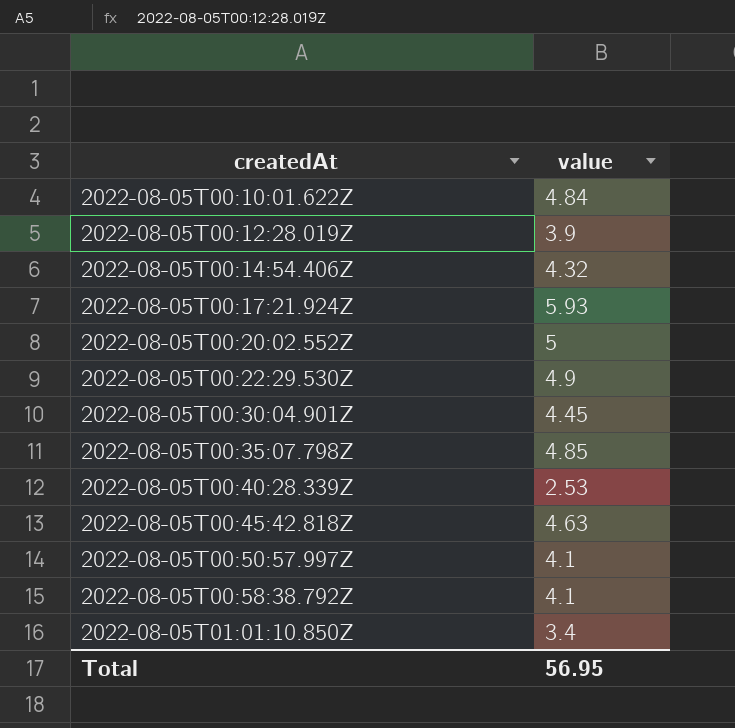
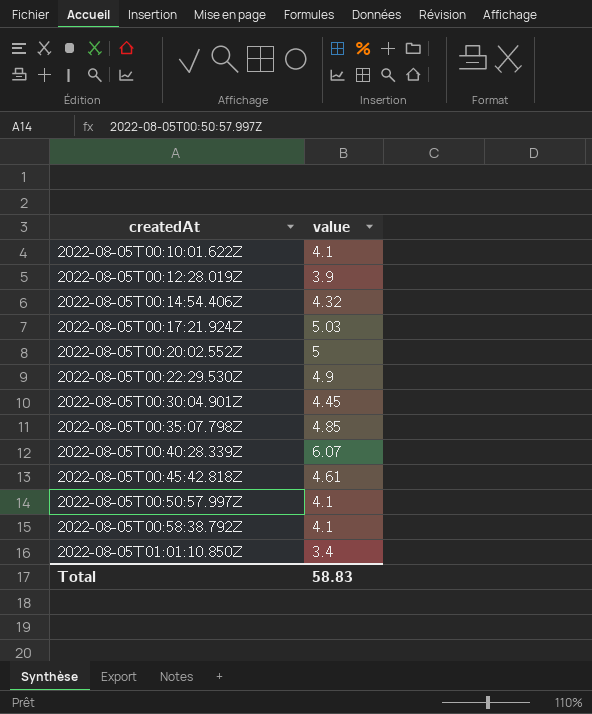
2022-08-05T00:10:01.622Z | value: 4.84 -> 4.1
2022-08-05T00:17:21.924Z | value: 5.93 -> 5.03
2022-08-05T00:40:28.339Z | value: 2.53 -> 6.07
2022-08-05T00:45:42.818Z | value: 4.63 -> 4.61
Total | value: 56.95 -> 58.83

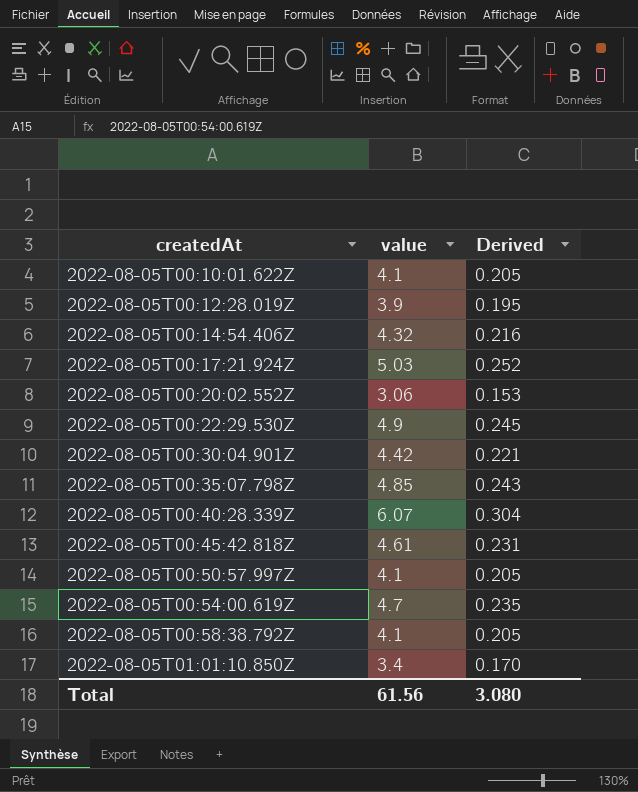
column Derived | formula: none -> [value] * 0.05
2022-08-05T00:20:02.552Z | value: 5 -> 3.06
2022-08-05T00:30:04.901Z | value: 4.45 -> 4.42
row 2022-08-05T00:54:00.619Z: none -> 4.7 | 0.235
Total | value: 58.83 -> 61.56

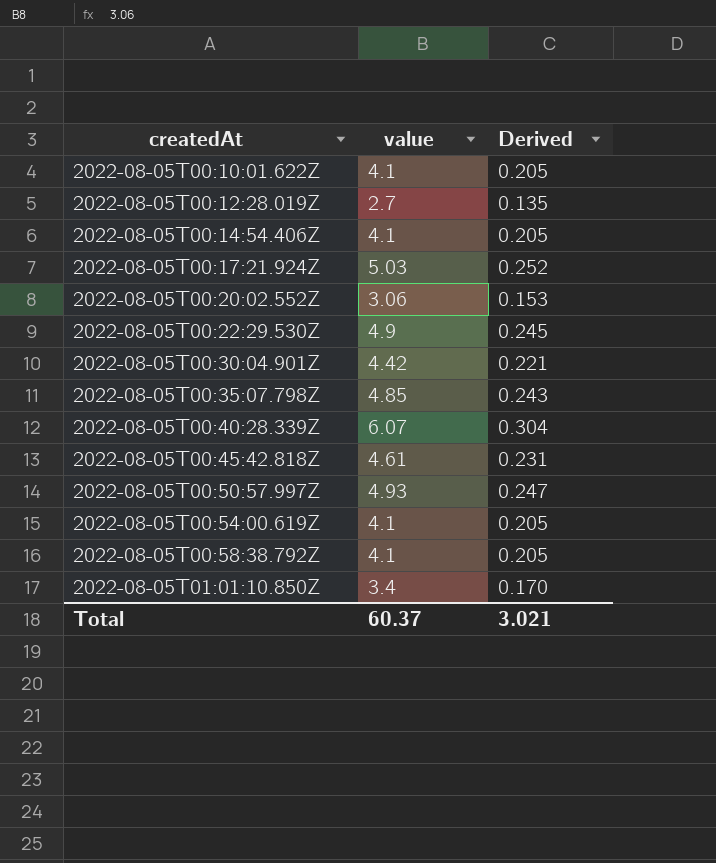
2022-08-05T00:12:28.019Z | value: 3.9 -> 2.7
2022-08-05T00:12:28.019Z | Derived: 0.195 -> 0.135
2022-08-05T00:14:54.406Z | value: 4.32 -> 4.1
2022-08-05T00:14:54.406Z | Derived: 0.216 -> 0.205
2022-08-05T00:50:57.997Z | value: 4.1 -> 4.93
2022-08-05T00:50:57.997Z | Derived: 0.205 -> 0.247
2022-08-05T00:54:00.619Z | value: 4.7 -> 4.1
2022-08-05T00:54:00.619Z | Derived: 0.235 -> 0.205
Total | value: 61.56 -> 60.37
Total | Derived: 3.080 -> 3.021

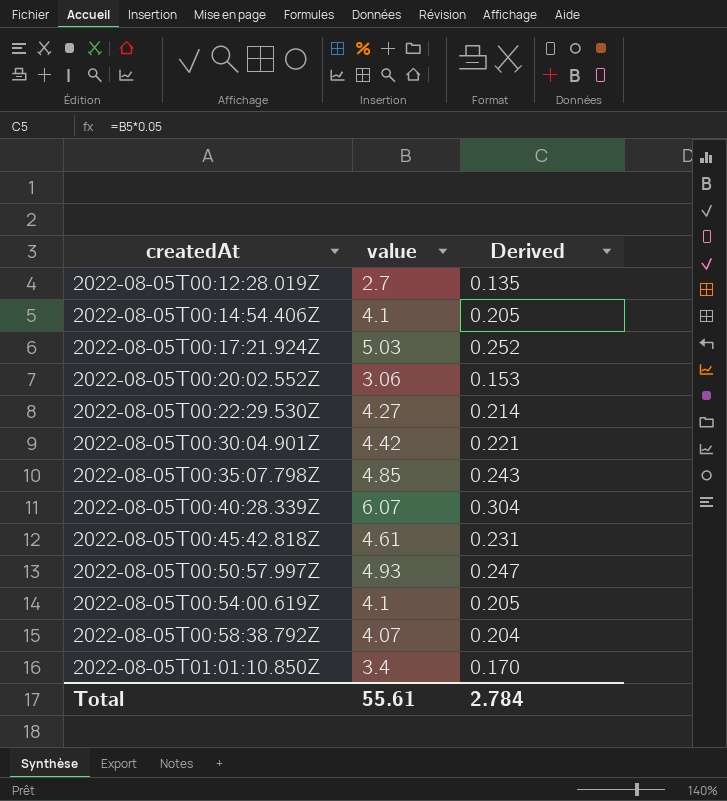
row 2022-08-05T00:10:01.622Z: 4.1 | 0.205 -> none
2022-08-05T00:22:29.530Z | value: 4.9 -> 4.27
2022-08-05T00:22:29.530Z | Derived: 0.245 -> 0.214
2022-08-05T00:58:38.792Z | value: 4.1 -> 4.07
2022-08-05T00:58:38.792Z | Derived: 0.205 -> 0.204
Total | value: 60.37 -> 55.61
Total | Derived: 3.021 -> 2.784

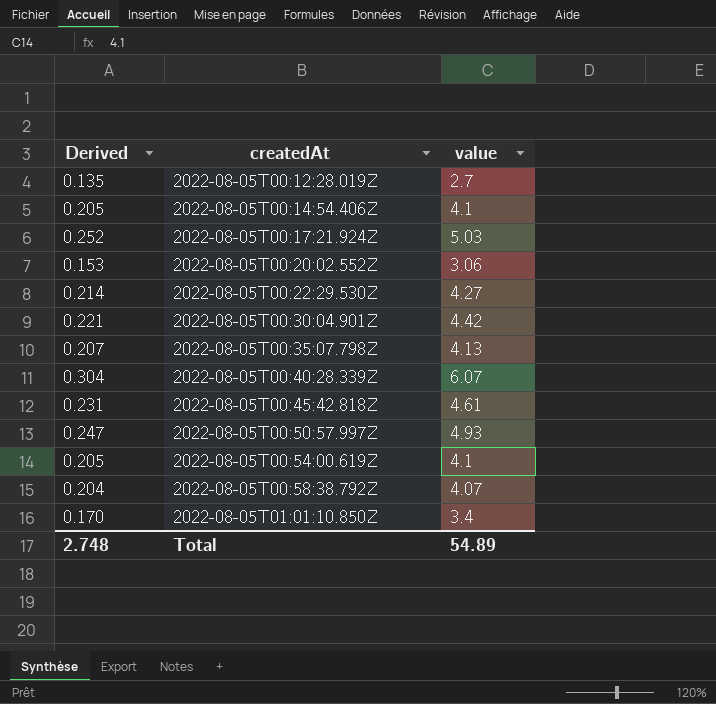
column Derived | position: 3 -> 1
2022-08-05T00:35:07.798Z | Derived: 0.243 -> 0.207
2022-08-05T00:35:07.798Z | value: 4.85 -> 4.13
Total | Derived: 2.784 -> 2.748
Total | value: 55.61 -> 54.89

